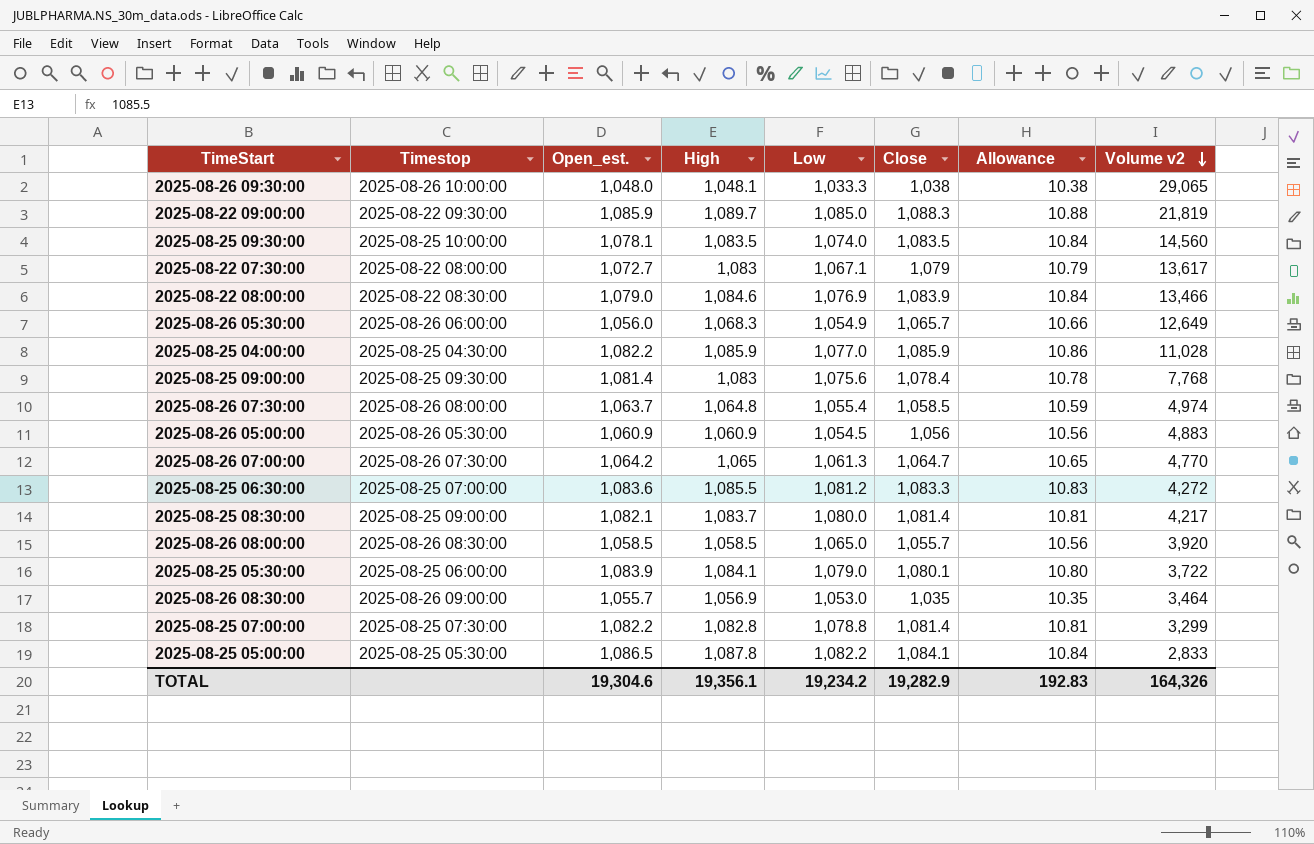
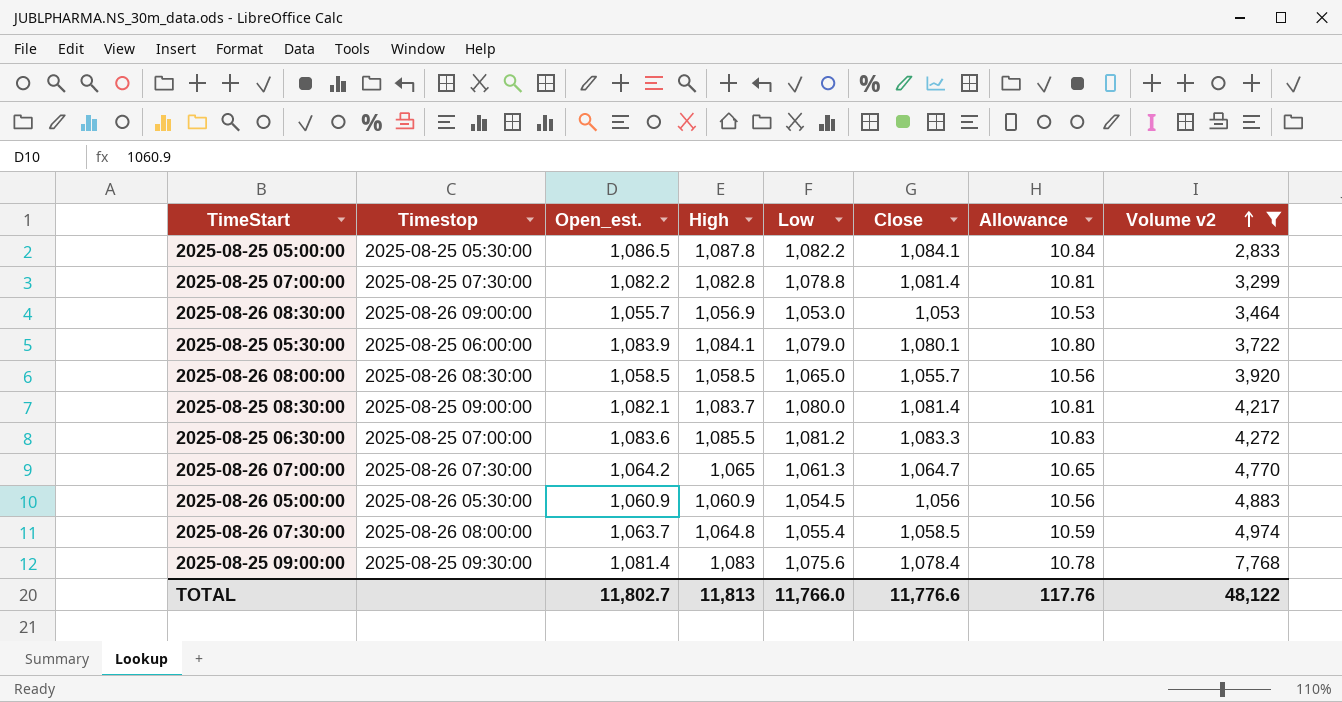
filter: none -> Volume v2 <= 7,768
row order: Volume v2 descending -> Volume v2 ascending
2025-08-26 08:30:00 | Close: 1,035 -> 1,053
2025-08-26 08:30:00 | Allowance: 10.35 -> 10.53
TOTAL | Open_est.: 19,304.6 -> 11,802.7
TOTAL | High: 19,356.1 -> 11,813
TOTAL | Low: 19,234.2 -> 11,766.0
TOTAL | Close: 19,282.9 -> 11,776.6
TOTAL | Allowance: 192.83 -> 117.76
TOTAL | Volume v2: 164,326 -> 48,122

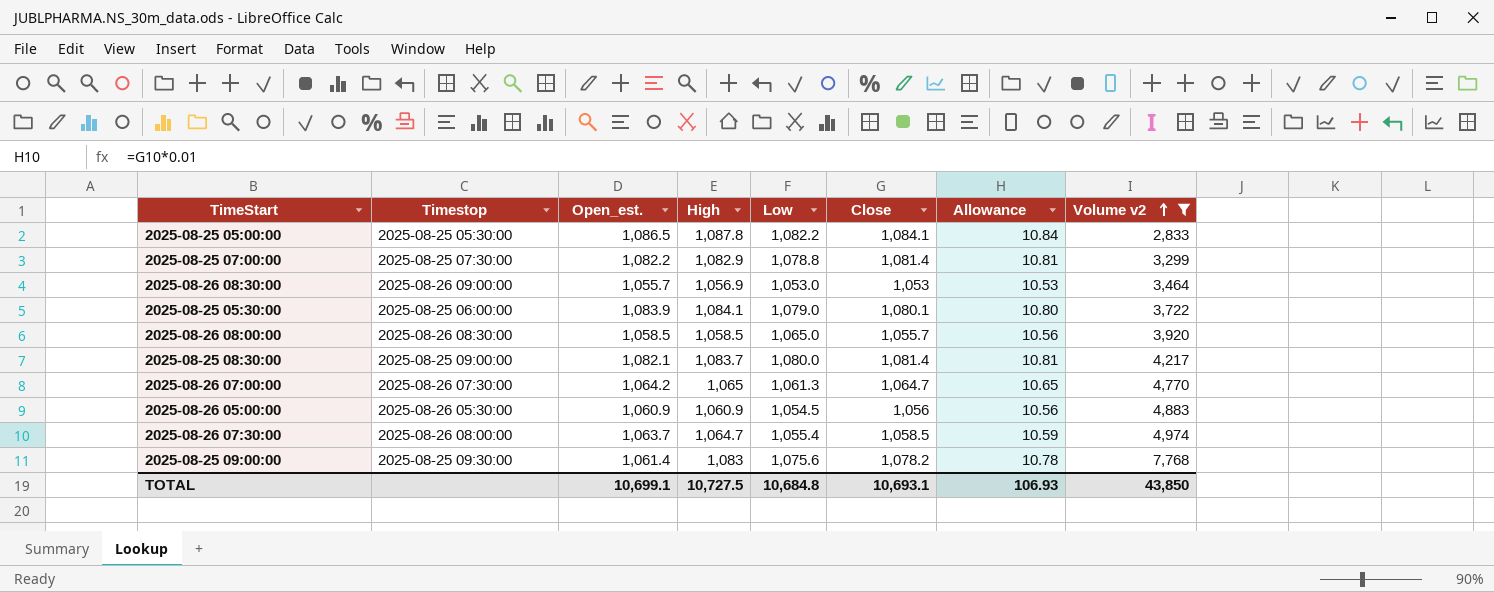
row 2025-08-25 06:30:00: 2025-08-25 07:00:00 | 1,083.6 | 1,085.5 | 1,081.2 | 1,083.3 | 10.83 | 4,272 -> none
2025-08-25 07:00:00 | High: 1,082.8 -> 1,082.9
2025-08-26 07:30:00 | High: 1,064.8 -> 1,064.7
2025-08-25 09:00:00 | Open_est.: 1,081.4 -> 1,061.4
2025-08-25 09:00:00 | Close: 1,078.4 -> 1,078.2
TOTAL | Open_est.: 11,802.7 -> 10,699.1
TOTAL | High: 11,813 -> 10,727.5
TOTAL | Low: 11,766.0 -> 10,684.8
TOTAL | Close: 11,776.6 -> 10,693.1
TOTAL | Allowance: 117.76 -> 106.93
TOTAL | Volume v2: 48,122 -> 43,850

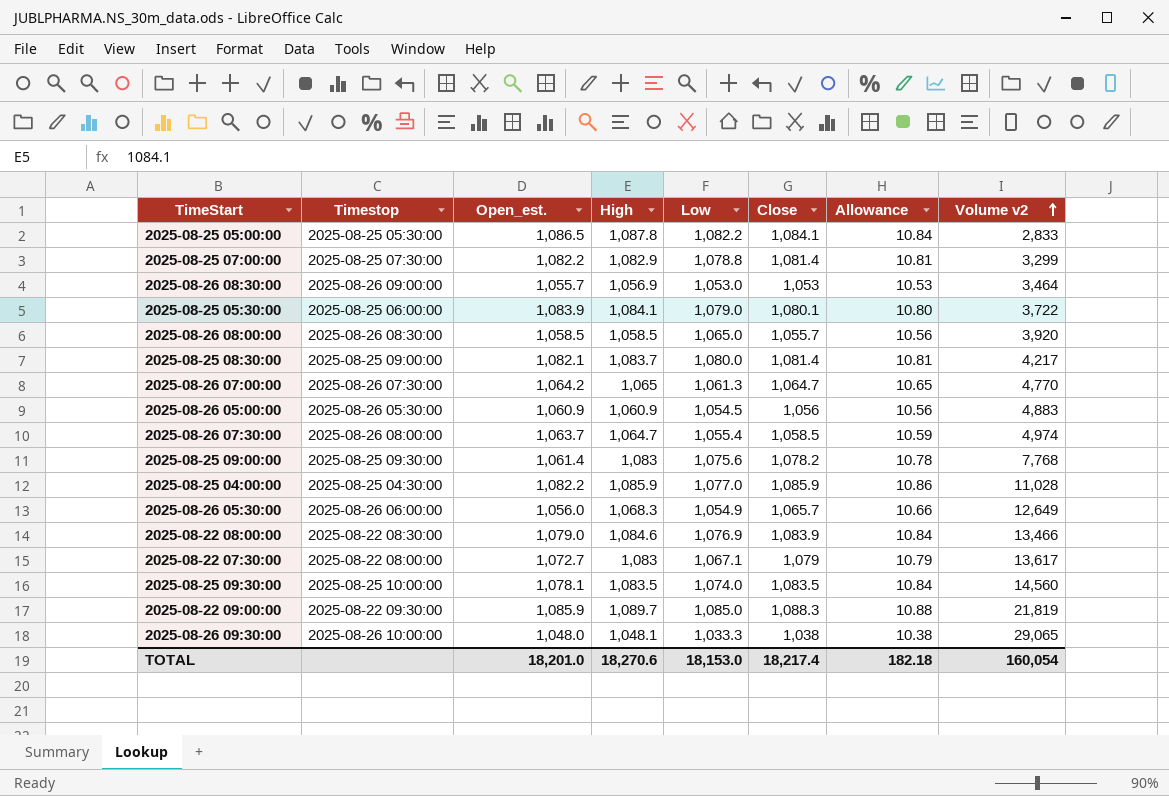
filter: Volume v2 <= 7,768 -> none
TOTAL | Open_est.: 10,699.1 -> 18,201.0
TOTAL | High: 10,727.5 -> 18,270.6
TOTAL | Low: 10,684.8 -> 18,153.0
TOTAL | Close: 10,693.1 -> 18,217.4
TOTAL | Allowance: 106.93 -> 182.18
TOTAL | Volume v2: 43,850 -> 160,054

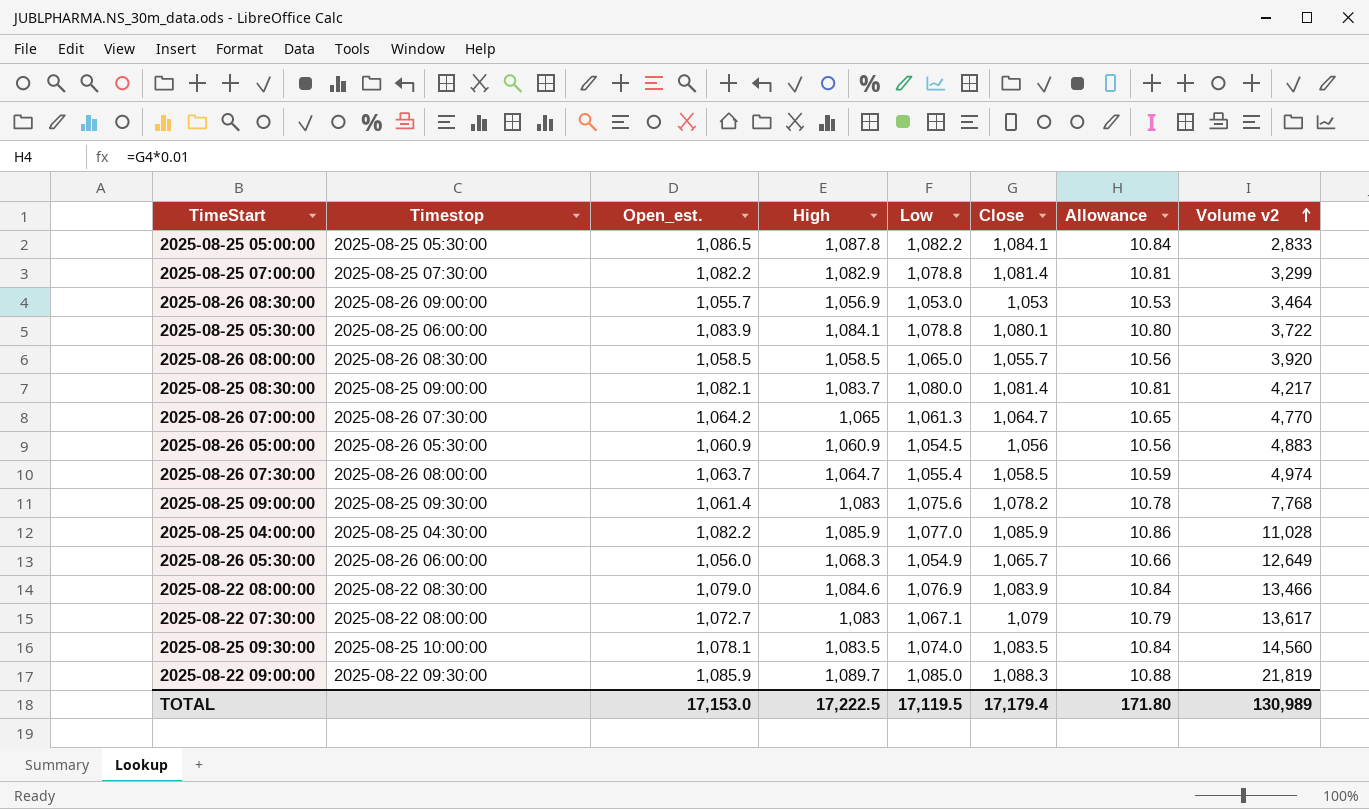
row 2025-08-26 09:30:00: 2025-08-26 10:00:00 | 1,048.0 | 1,048.1 | 1,033.3 | 1,038 | 10.38 | 29,065 -> none
2025-08-25 05:30:00 | Low: 1,079.0 -> 1,078.8
TOTAL | Open_est.: 18,201.0 -> 17,153.0
TOTAL | High: 18,270.6 -> 17,222.5
TOTAL | Low: 18,153.0 -> 17,119.5
TOTAL | Close: 18,217.4 -> 17,179.4
TOTAL | Allowance: 182.18 -> 171.80
TOTAL | Volume v2: 160,054 -> 130,989

